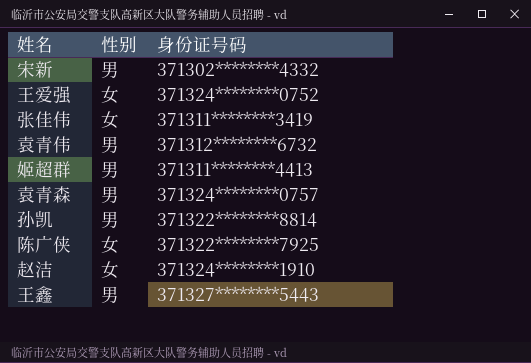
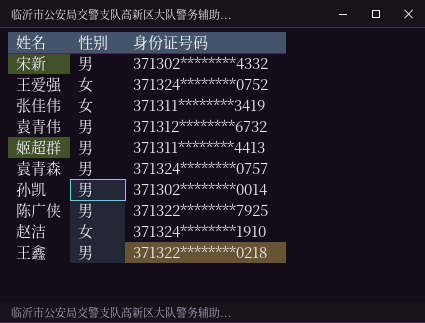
孙凯 | 身份证号码: 371322********8814 -> 371302********0014
陈广侠 | 性别: 女 -> 男
王鑫 | 身份证号码: 371327********5443 -> 371322********0218

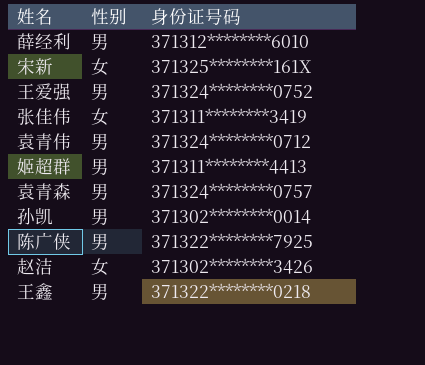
row 薛经利: none -> 男 | 371312********6010
宋新 | 性别: 男 -> 女
宋新 | 身份证号码: 371302********4332 -> 371325********161X
王爱强 | 性别: 女 -> 男
袁青伟 | 身份证号码: 371312********6732 -> 371324********0712
赵洁 | 身份证号码: 371324********1910 -> 371302********3426

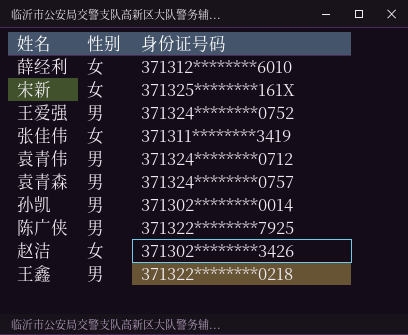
row 姬超群: 男 | 371311********4413 -> none
薛经利 | 性别: 男 -> 女

